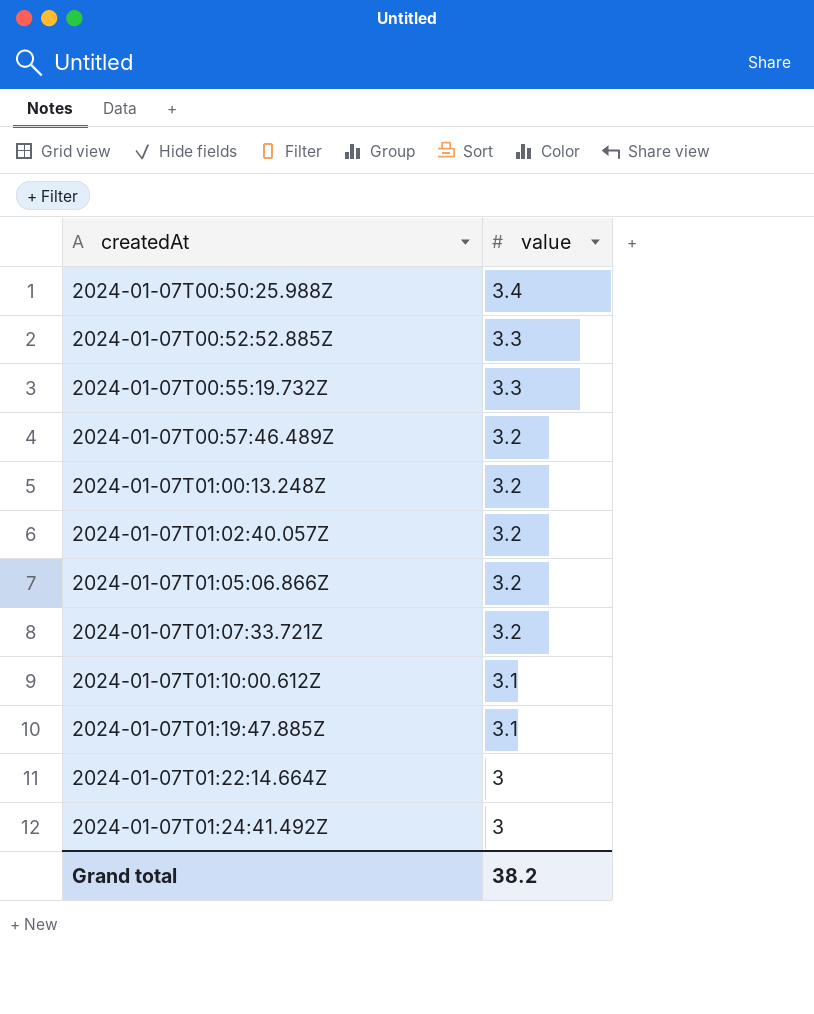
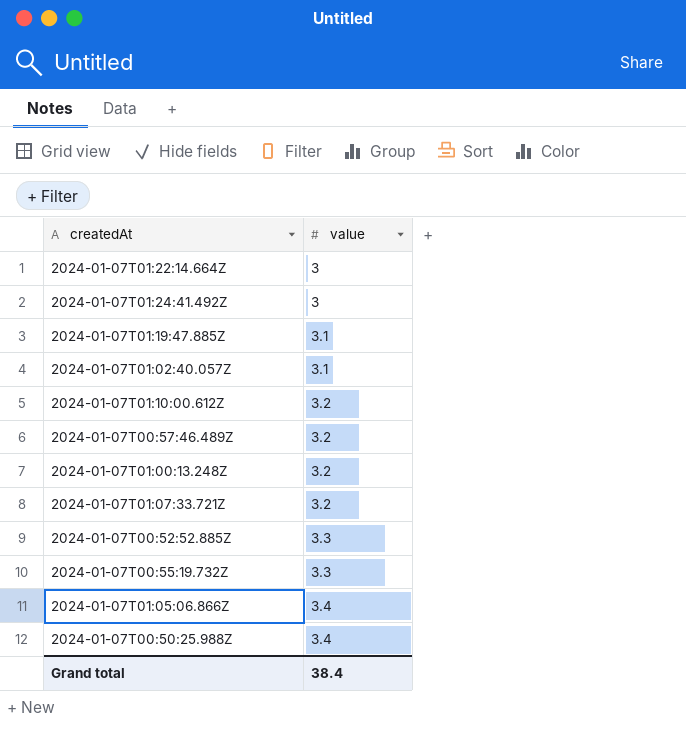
row order: createdAt ascending -> value ascending
2024-01-07T01:02:40.057Z | value: 3.2 -> 3.1
2024-01-07T01:10:00.612Z | value: 3.1 -> 3.2
2024-01-07T01:05:06.866Z | value: 3.2 -> 3.4
Grand total | value: 38.2 -> 38.4

